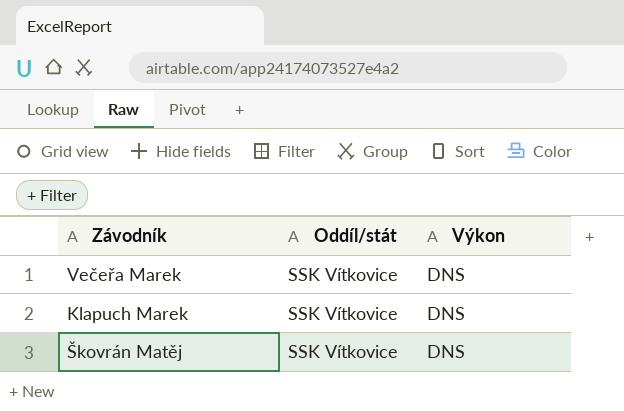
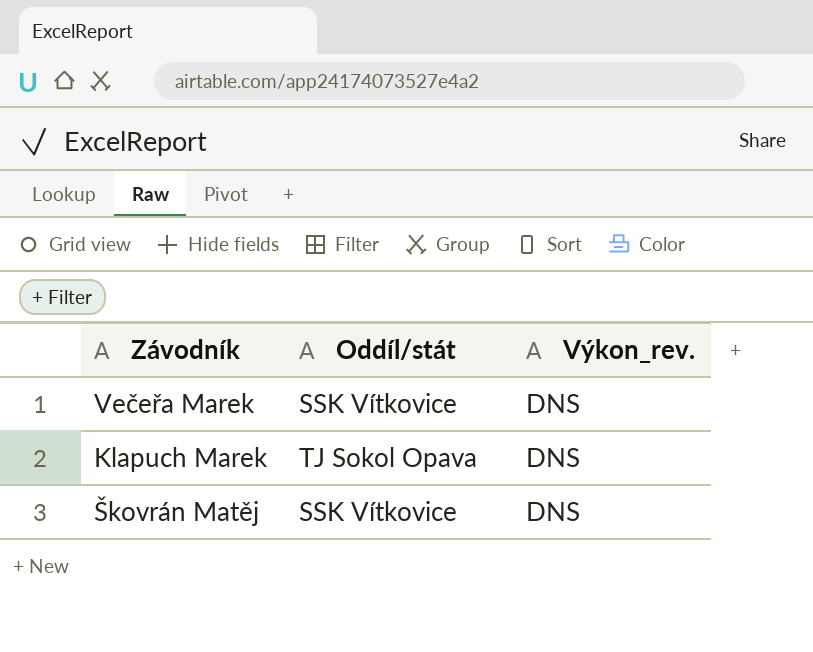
column name: Výkon -> Výkon_rev.
Klapuch Marek | Oddíl/stát: SSK Vítkovice -> TJ Sokol Opava

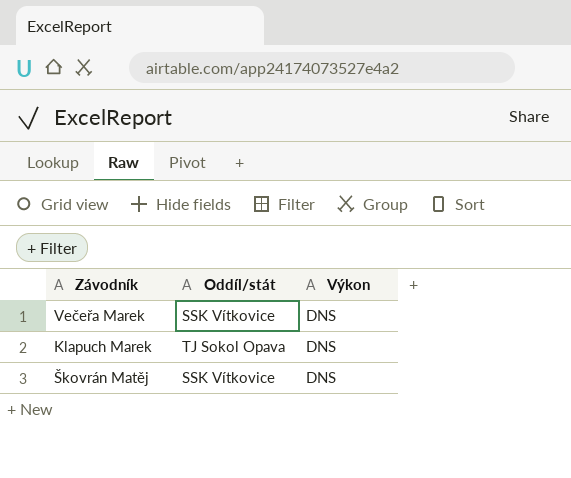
column name: Výkon_rev. -> Výkon

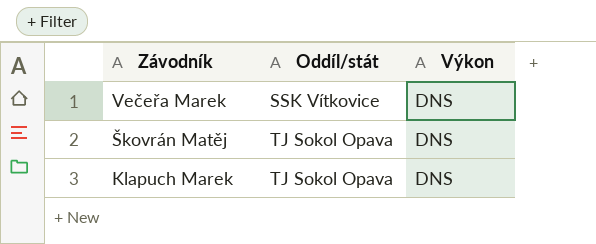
row order: none -> Závodník descending
Škovrán Matěj | Oddíl/stát: SSK Vítkovice -> TJ Sokol Opava

